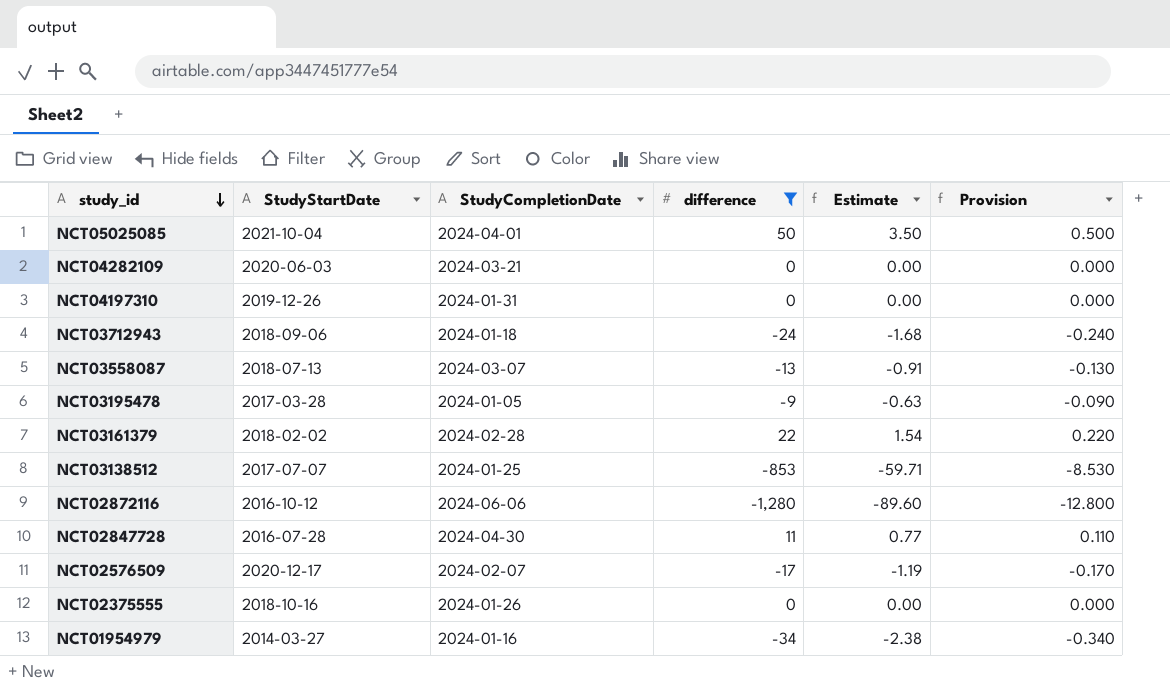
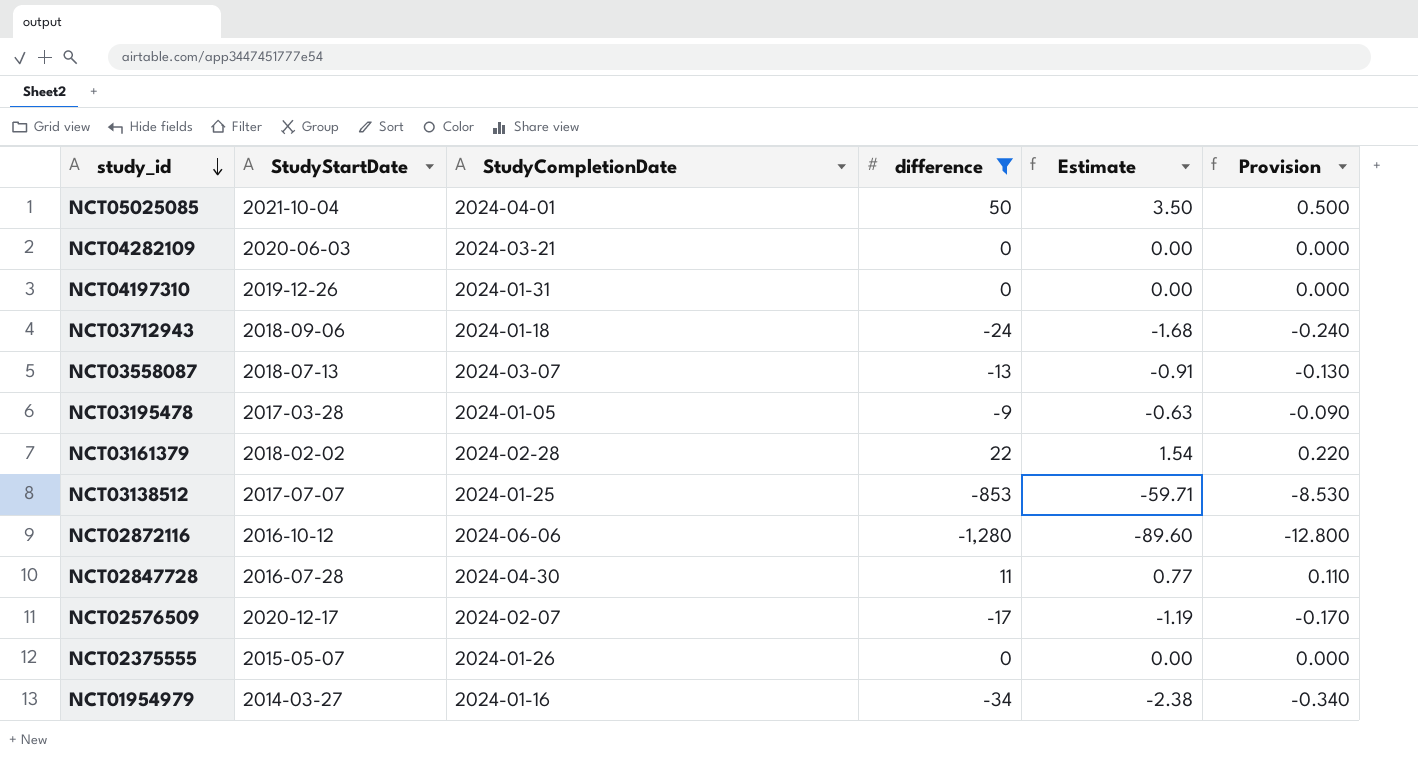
NCT02375555 | StudyStartDate: 2018-10-16 -> 2015-05-07

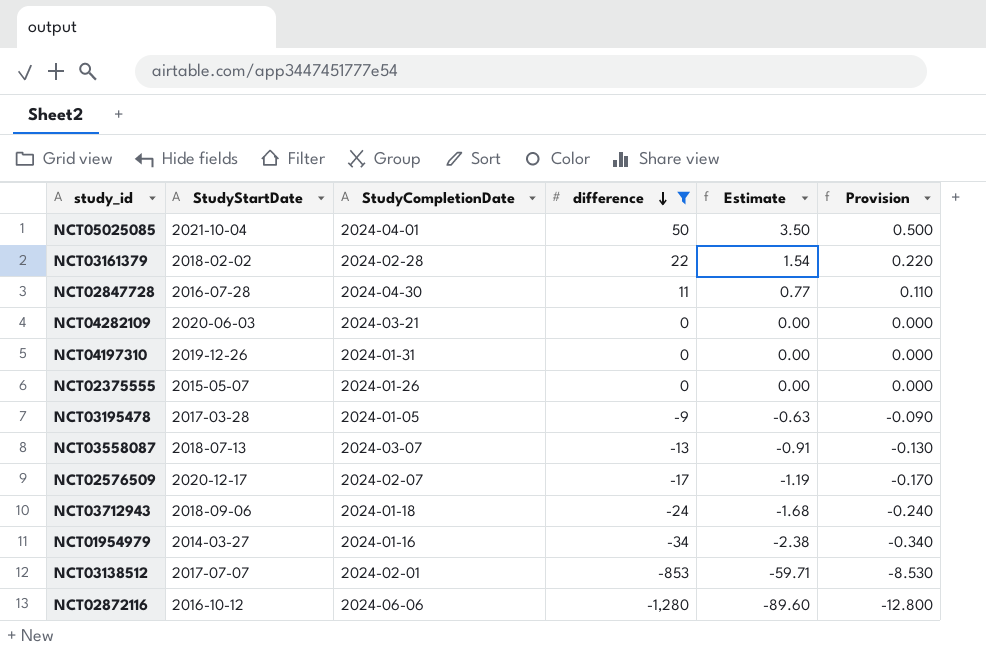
row order: study_id descending -> difference descending
NCT03138512 | StudyCompletionDate: 2024-01-25 -> 2024-02-01

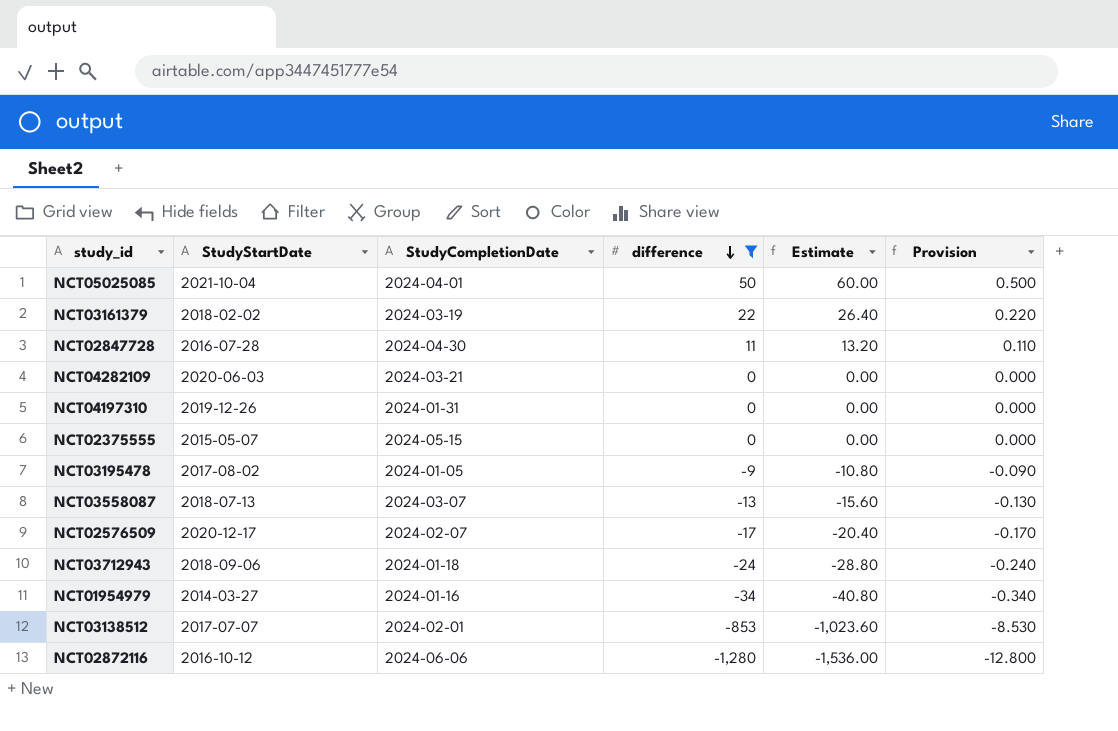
column Estimate | formula: [difference] * 0.07 -> [difference] * 1.2
NCT03161379 | StudyCompletionDate: 2024-02-28 -> 2024-03-19
NCT02375555 | StudyCompletionDate: 2024-01-26 -> 2024-05-15
NCT03195478 | StudyStartDate: 2017-03-28 -> 2017-08-02

